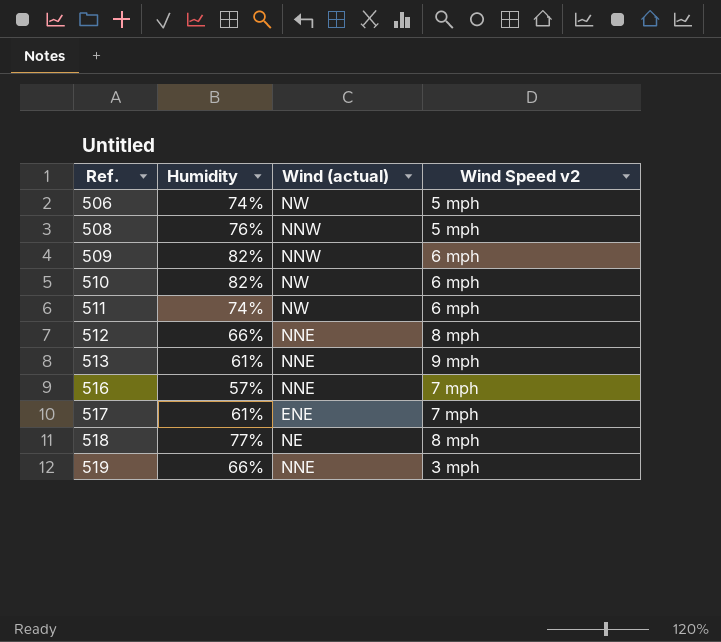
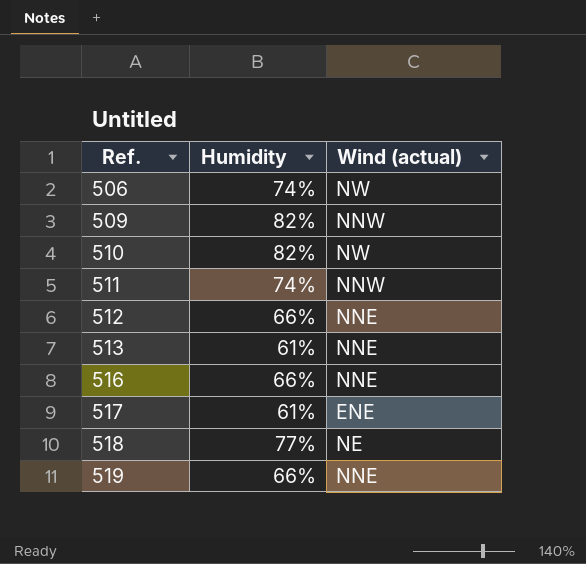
column Wind Speed v2 | position: 4 -> none
row 508: 76% | NNW | 5 mph -> none
511 | Wind (actual): NW -> NNW
516 | Humidity: 57% -> 66%

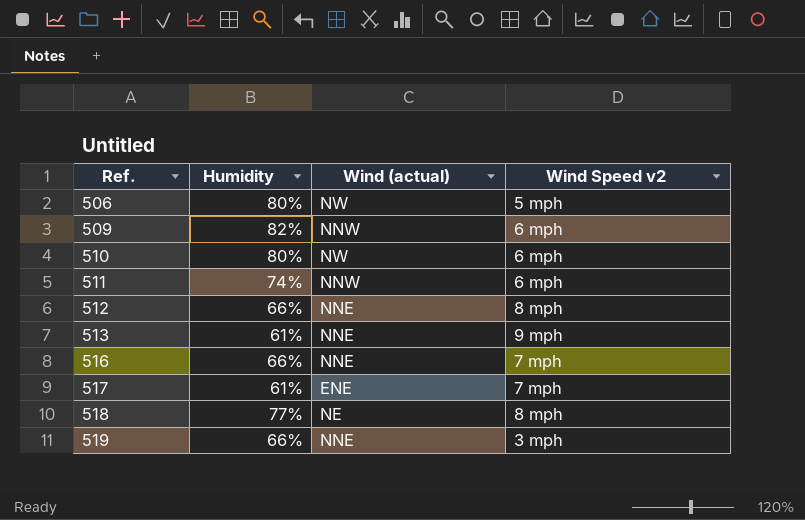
column Wind Speed v2 | position: none -> 4
506 | Humidity: 74% -> 80%
510 | Humidity: 82% -> 80%

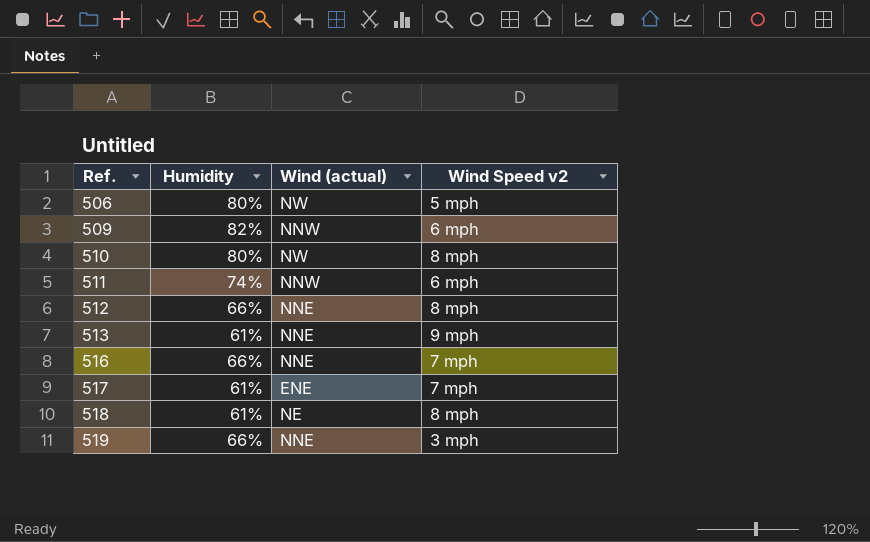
510 | Wind Speed v2: 6 mph -> 8 mph
518 | Humidity: 77% -> 61%

